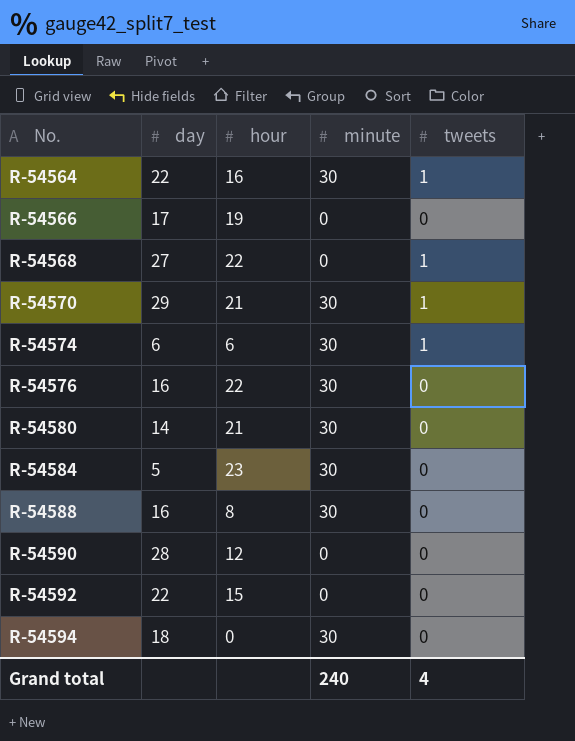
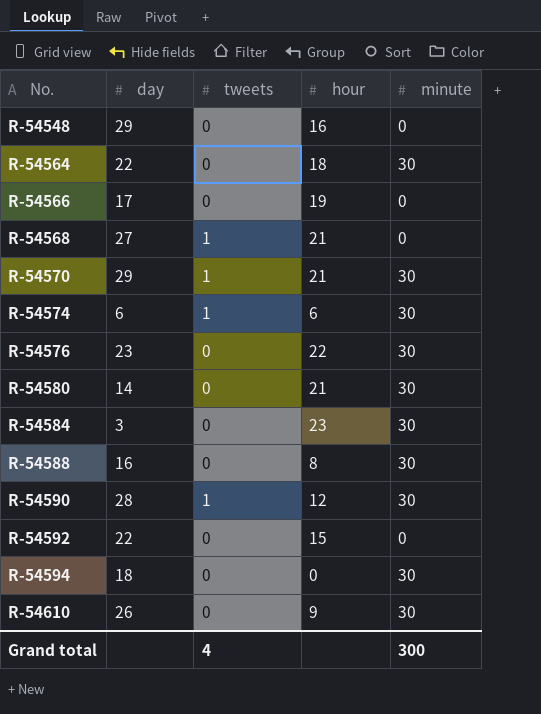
column tweets | position: 5 -> 3
row R-54548: none -> 29 | 0 | 16 | 0
R-54564 | tweets: 1 -> 0
R-54564 | hour: 16 -> 18
R-54568 | hour: 22 -> 21
R-54576 | day: 16 -> 23
R-54584 | day: 5 -> 3
R-54590 | tweets: 0 -> 1
R-54590 | minute: 0 -> 30
row R-54610: none -> 26 | 0 | 9 | 30
Grand total | minute: 240 -> 300

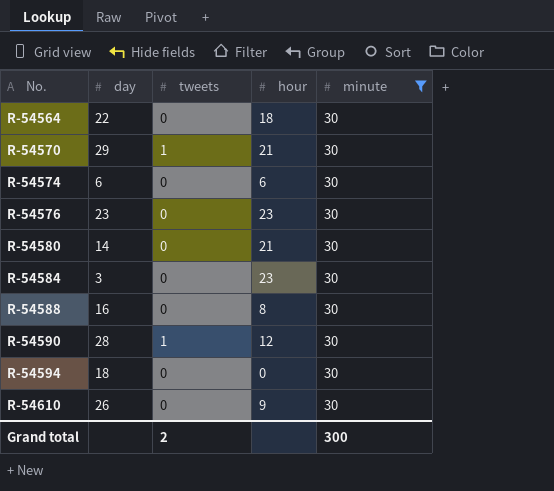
filter: none -> minute = 30
R-54574 | tweets: 1 -> 0
R-54576 | hour: 22 -> 23
Grand total | tweets: 4 -> 2

